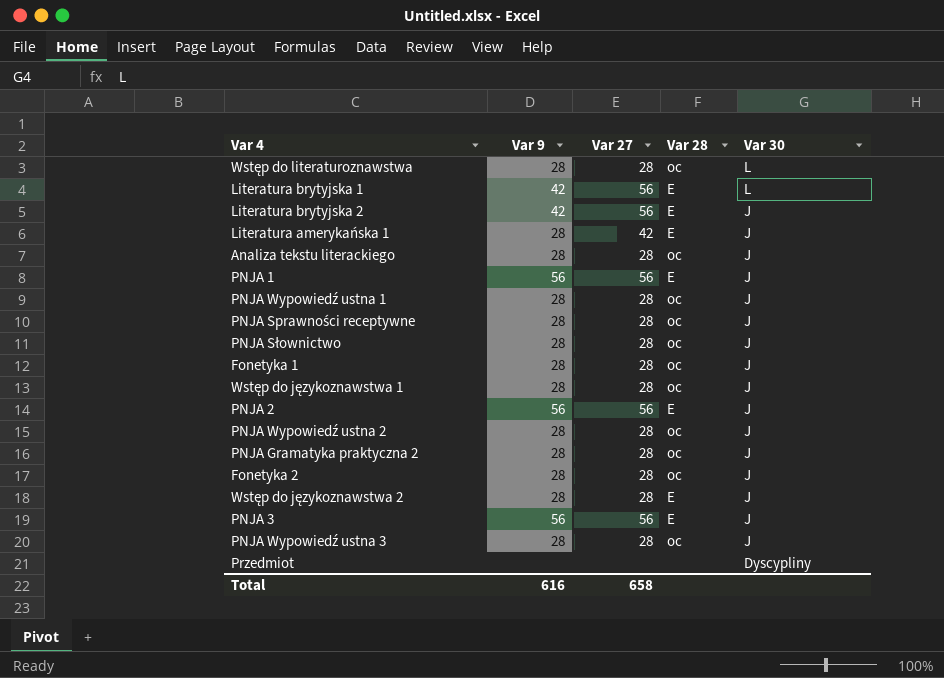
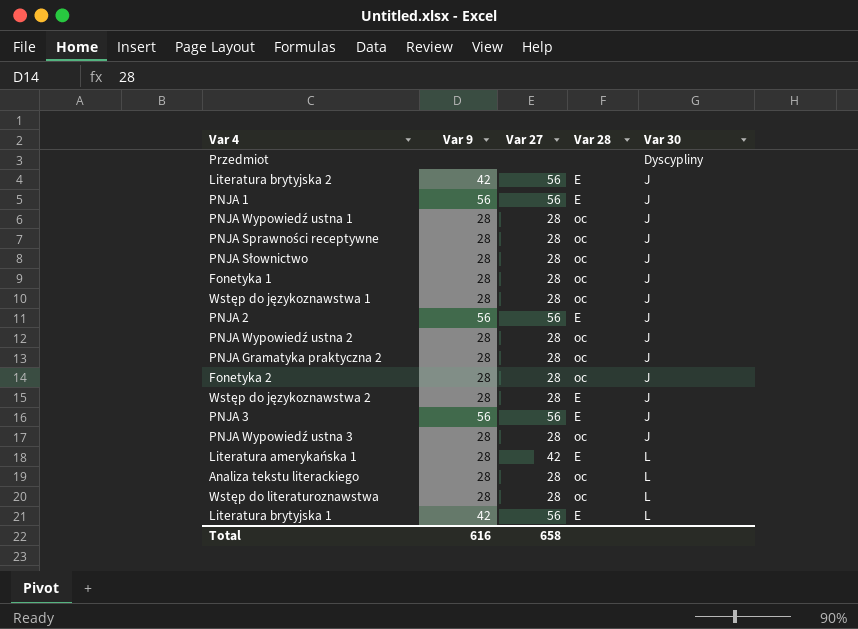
row order: Var 30 descending -> Var 30 ascending
Literatura amerykańska 1 | Var 30: J -> L
Analiza tekstu literackiego | Var 30: J -> L

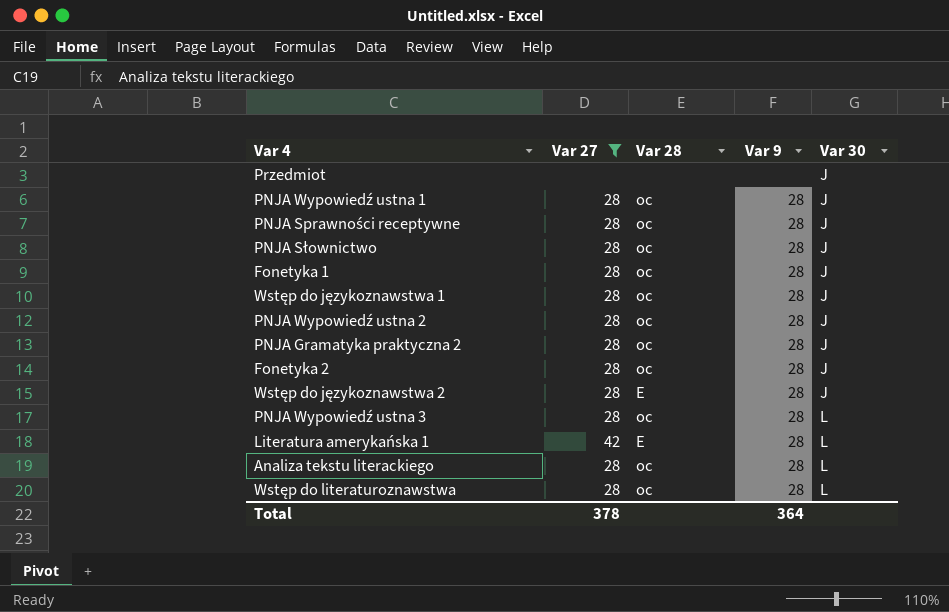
filter: none -> Var 27 != 56
column Var 9 | position: 2 -> 4
Przedmiot | Var 30: Dyscypliny -> J
PNJA Wypowiedź ustna 3 | Var 30: J -> L
Total | Var 27: 658 -> 378
Total | Var 9: 616 -> 364

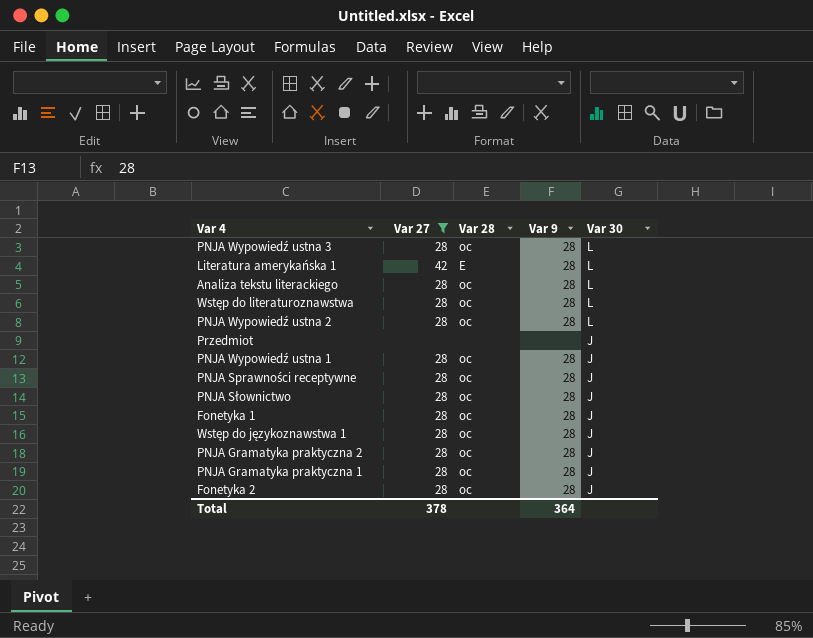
row order: Var 30 ascending -> Var 30 descending
row Wstęp do językoznawstwa 2: 28 | E | 28 | J -> none
PNJA Wypowiedź ustna 2 | Var 30: J -> L
row PNJA Gramatyka praktyczna 1: none -> 28 | oc | 28 | J

